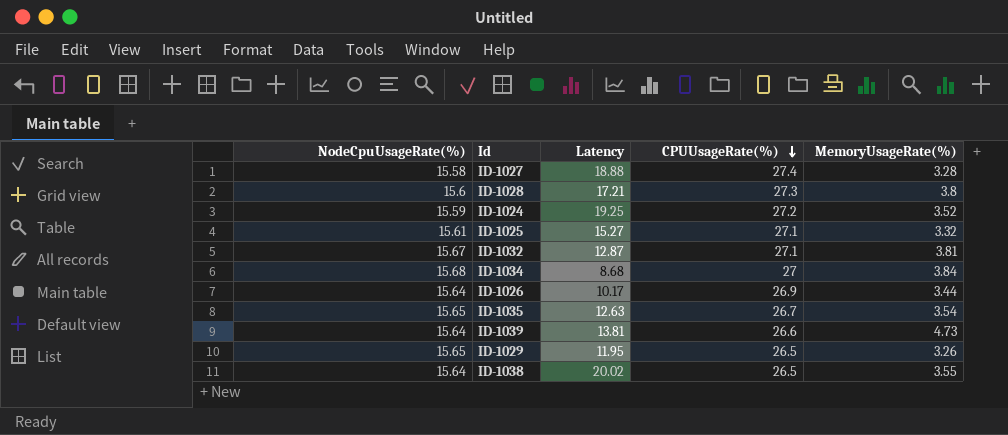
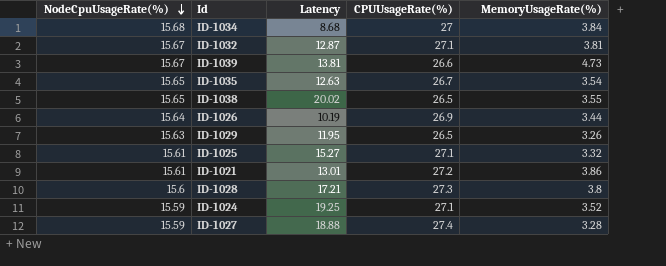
row order: CPUUsageRate(%) descending -> NodeCpuUsageRate(%) descending
ID-1039 | NodeCpuUsageRate(%): 15.64 -> 15.67
ID-1038 | NodeCpuUsageRate(%): 15.64 -> 15.65
ID-1026 | Latency: 10.17 -> 10.19
ID-1029 | NodeCpuUsageRate(%): 15.65 -> 15.63
row ID-1021: none -> 15.61 | 13.01 | 27.2 | 3.86
ID-1024 | CPUUsageRate(%): 27.2 -> 27.1
ID-1027 | NodeCpuUsageRate(%): 15.58 -> 15.59

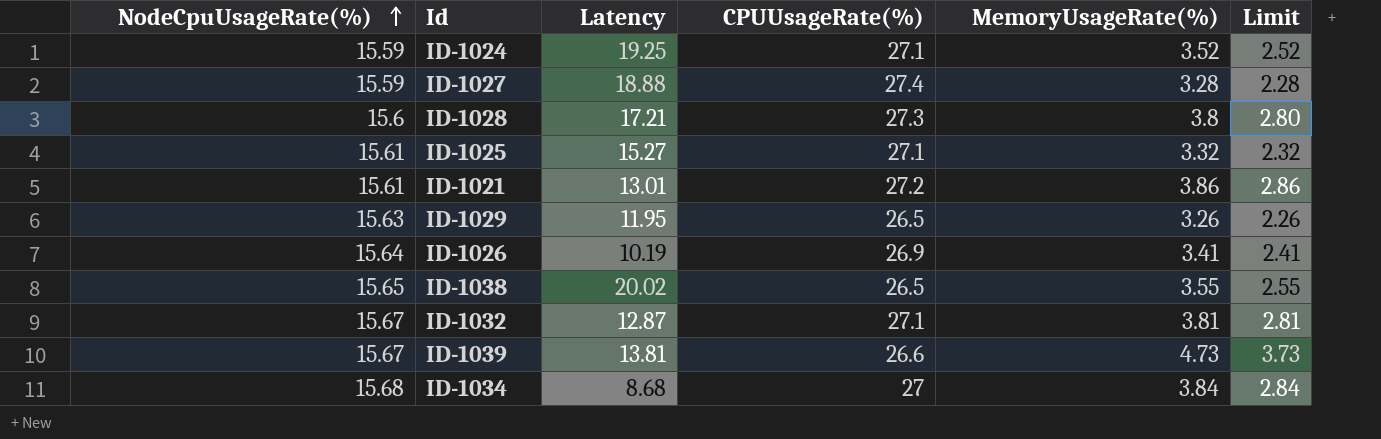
row order: NodeCpuUsageRate(%) descending -> NodeCpuUsageRate(%) ascending
column Limit | formula: none -> [MemoryUsageRate(%)] - 1
row ID-1035: 15.65 | 12.63 | 26.7 | 3.54 -> none
ID-1026 | MemoryUsageRate(%): 3.44 -> 3.41

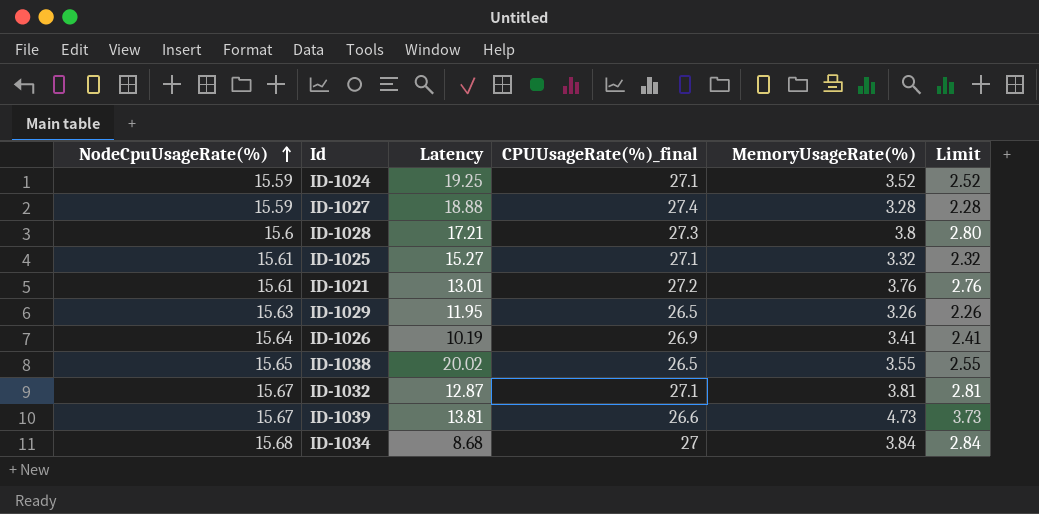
column name: CPUUsageRate(%) -> CPUUsageRate(%)_final
ID-1021 | MemoryUsageRate(%): 3.86 -> 3.76
ID-1021 | Limit: 2.86 -> 2.76

